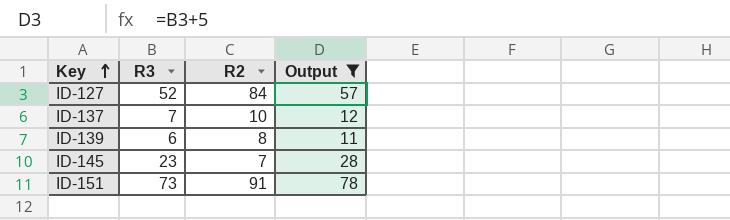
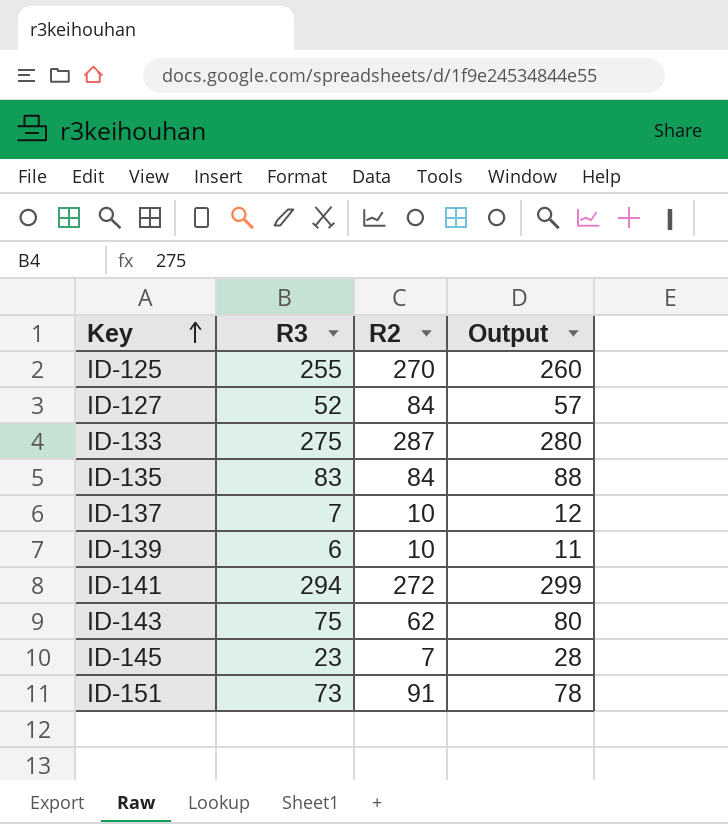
filter: Output <= 78 -> none
ID-139 | R2: 8 -> 10

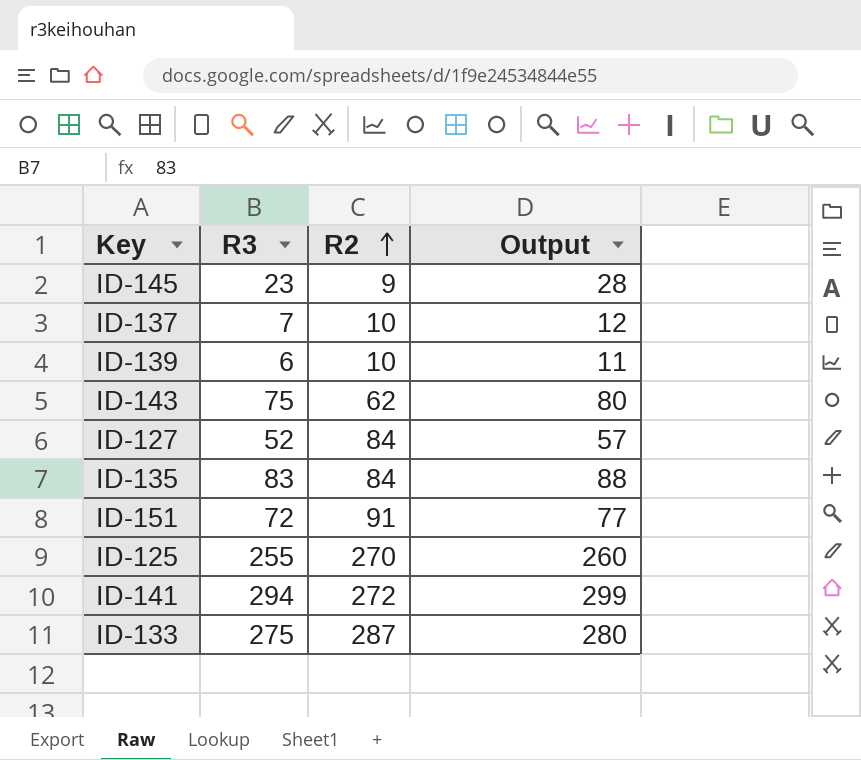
row order: Key ascending -> R2 ascending
ID-145 | R2: 7 -> 9
ID-151 | R3: 73 -> 72
ID-151 | Output: 78 -> 77

